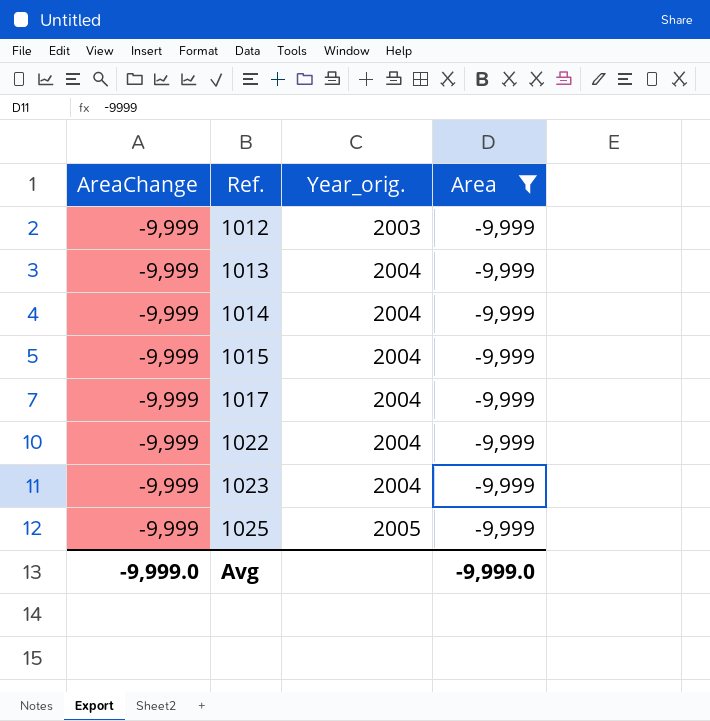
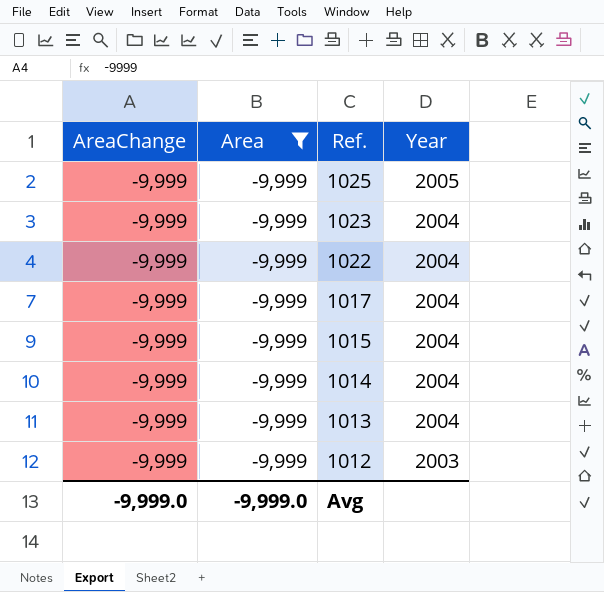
row order: Ref. ascending -> Ref. descending
column Area | position: 4 -> 2
column name: Year_orig. -> Year

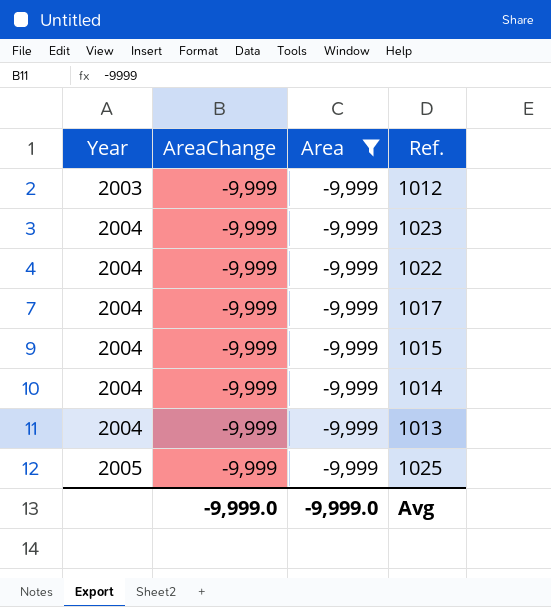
row order: Ref. descending -> Year ascending
column Year | position: 4 -> 1

